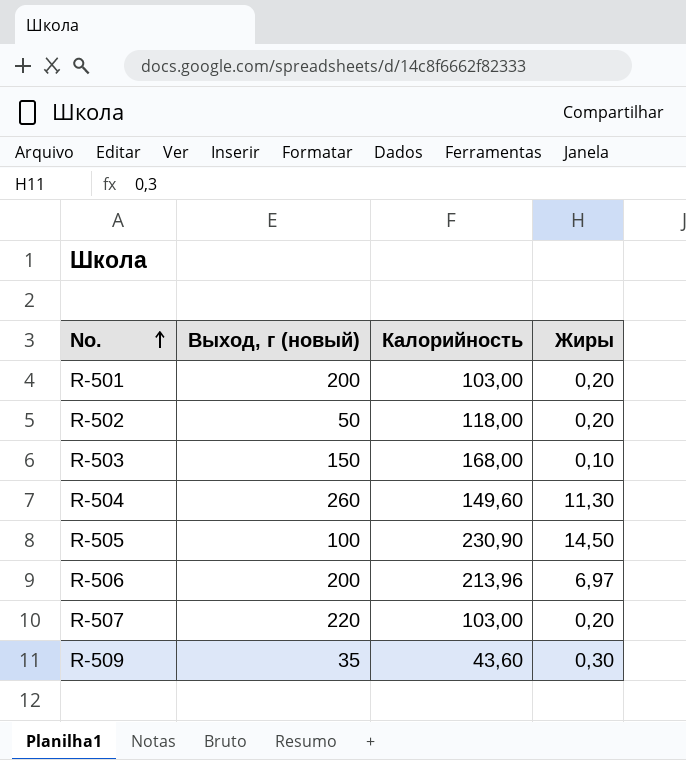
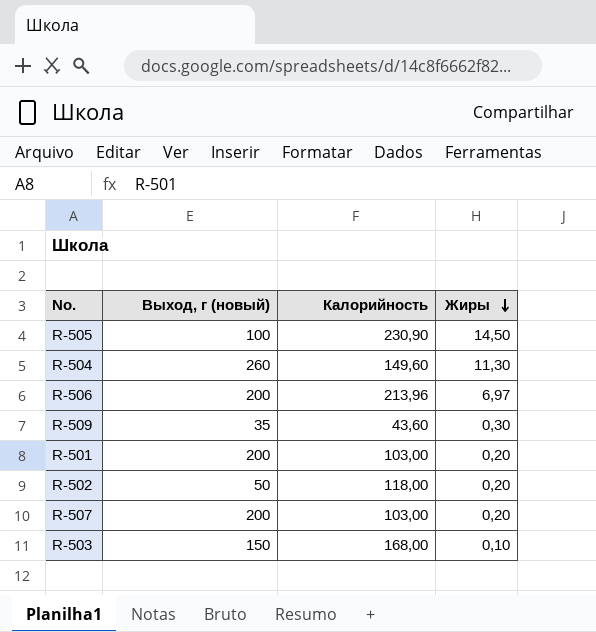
row order: No. ascending -> Жиры descending
R-507 | Выход, г (новый): 220 -> 200

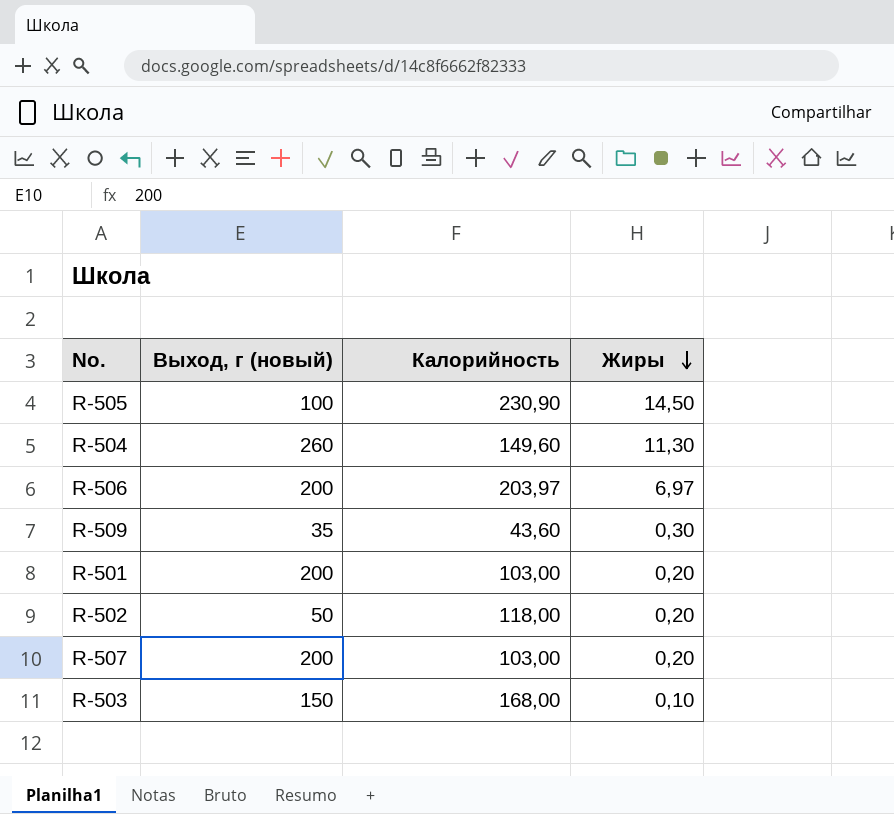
R-506 | Калорийность: 213,96 -> 203,97

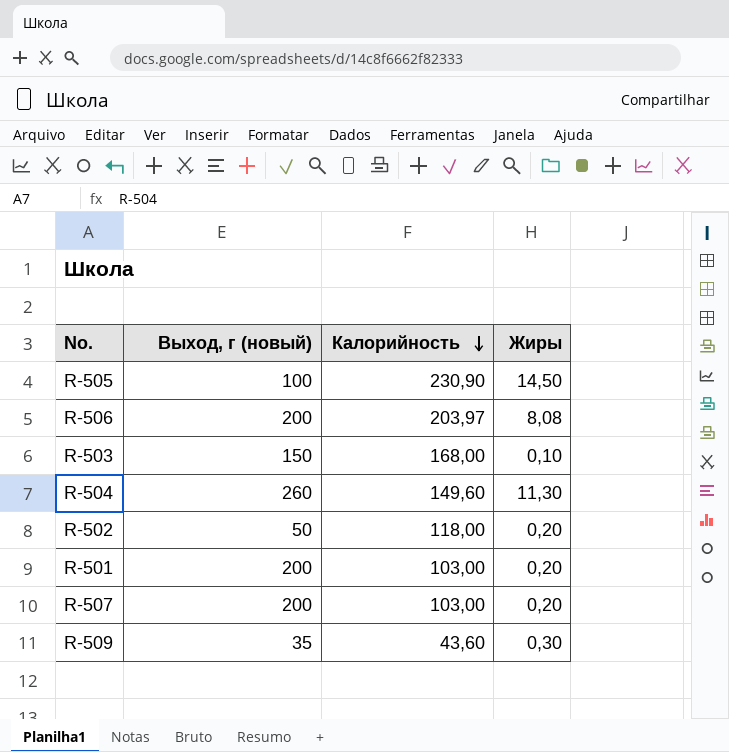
row order: Жиры descending -> Калорийность descending
R-506 | Жиры: 6,97 -> 8,08

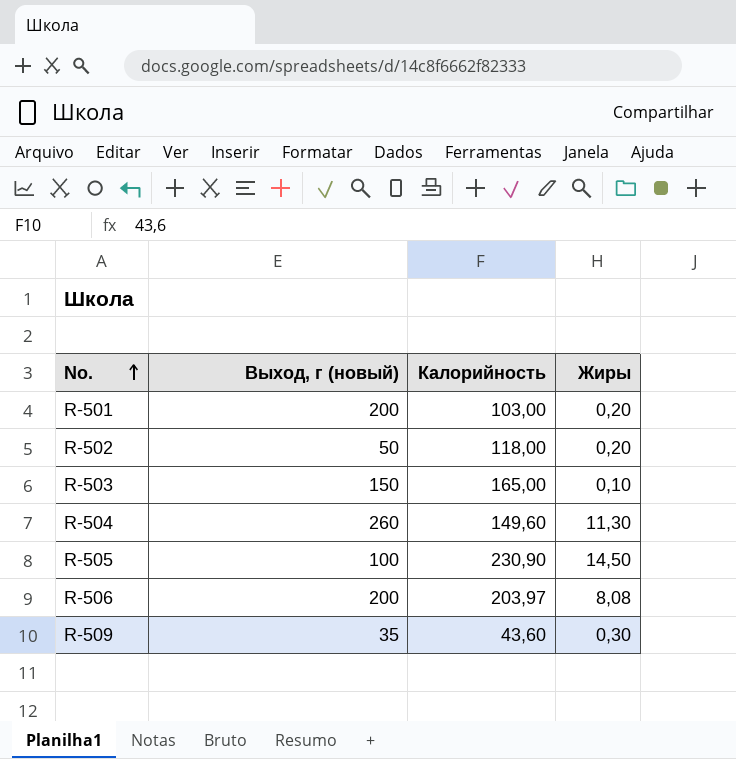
row order: Калорийность descending -> No. ascending
row R-507: 200 | 103,00 | 0,20 -> none
R-503 | Калорийность: 168,00 -> 165,00

